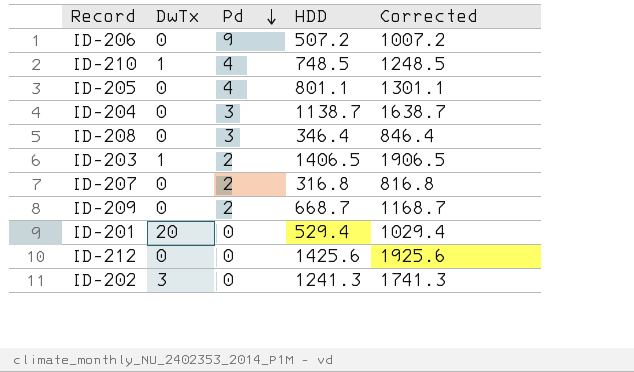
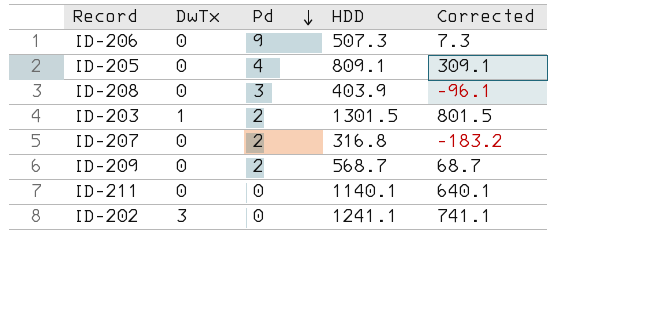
column Corrected | formula: [HDD] + 500 -> [HDD] - 500
row ID-210: 1 | 4 | 748.5 | 1248.5 -> none
row ID-204: 0 | 3 | 1138.7 | 1638.7 -> none
row ID-201: 20 | 0 | 529.4 | 1029.4 -> none
row ID-212: 0 | 0 | 1425.6 | 1925.6 -> none
ID-206 | HDD: 507.2 -> 507.3
ID-205 | HDD: 801.1 -> 809.1
ID-208 | HDD: 346.4 -> 403.9
ID-203 | HDD: 1406.5 -> 1301.5
ID-209 | HDD: 668.7 -> 568.7
row ID-211: none -> 0 | 0 | 1140.1 | 640.1
ID-202 | HDD: 1241.3 -> 1241.1

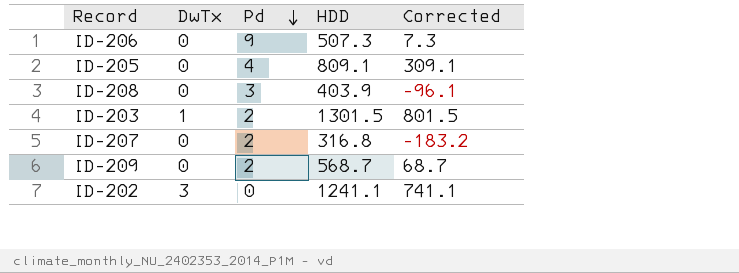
row ID-211: 0 | 0 | 1140.1 | 640.1 -> none

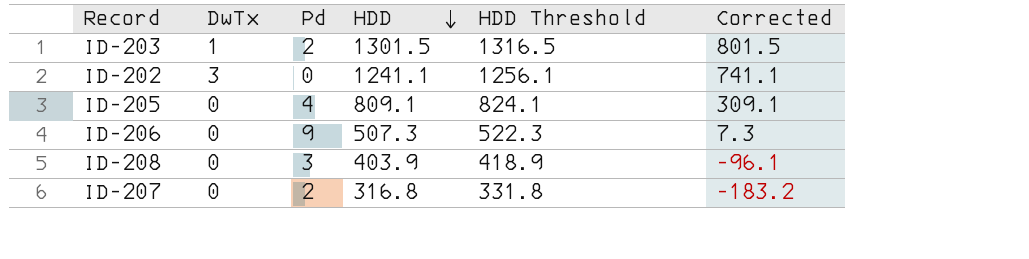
row order: Pd descending -> HDD descending
column HDD Threshold | formula: none -> [HDD] + 15
row ID-209: 0 | 2 | 568.7 | 68.7 -> none

